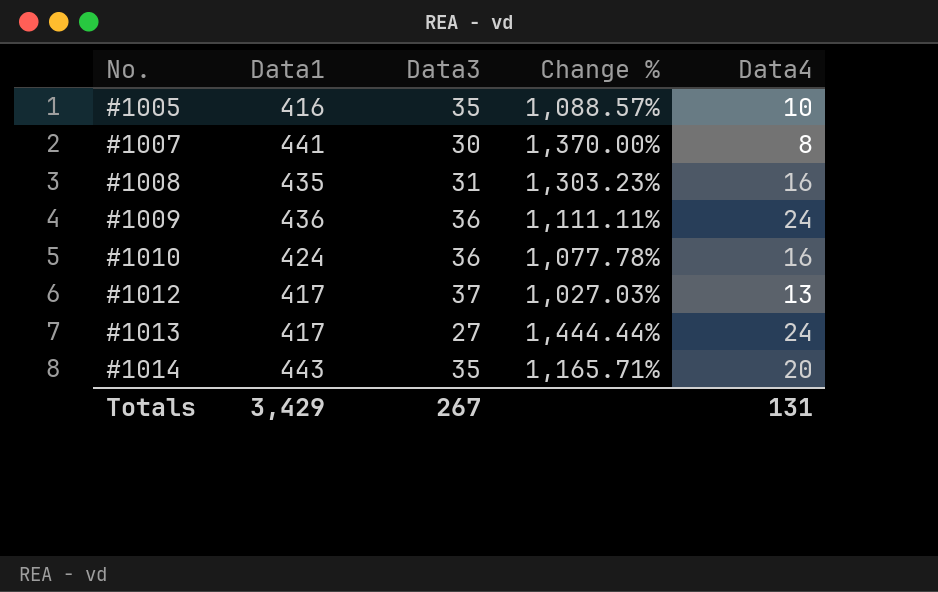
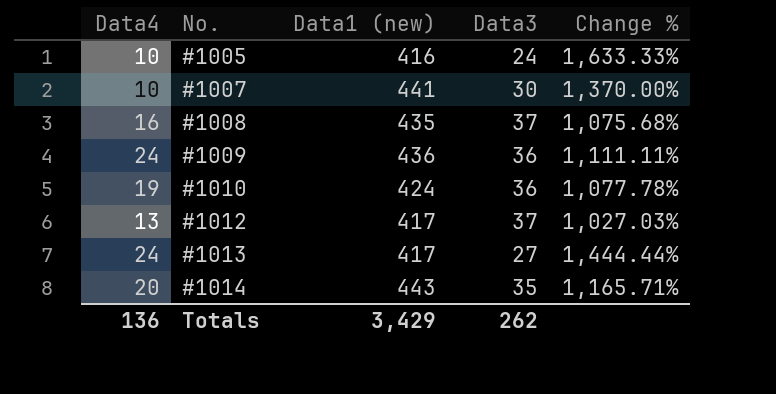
column Data4 | position: 5 -> 1
column name: Data1 -> Data1 (new)
#1005 | Data3: 35 -> 24
#1005 | Change %: 1,088.57% -> 1,633.33%
#1007 | Data4: 8 -> 10
#1008 | Data3: 31 -> 37
#1008 | Change %: 1,303.23% -> 1,075.68%
#1010 | Data4: 16 -> 19
Totals | Data4: 131 -> 136
Totals | Data3: 267 -> 262

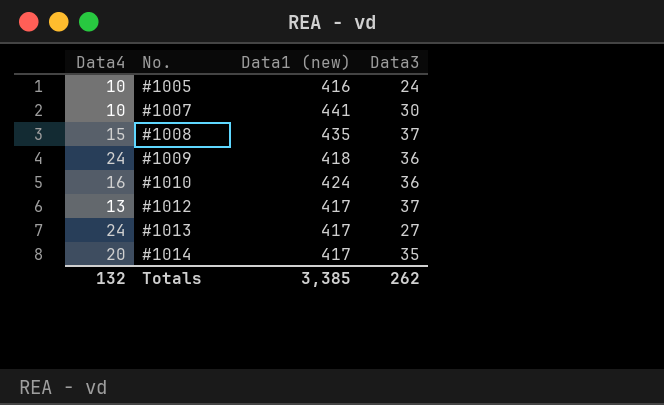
column Change % | formula: ([Data1 (new)] - [Data3]) / [Data3] -> none
#1008 | Data4: 16 -> 15
#1009 | Data1 (new): 436 -> 418
#1010 | Data4: 19 -> 16
#1014 | Data1 (new): 443 -> 417
Totals | Data4: 136 -> 132
Totals | Data1 (new): 3,429 -> 3,385

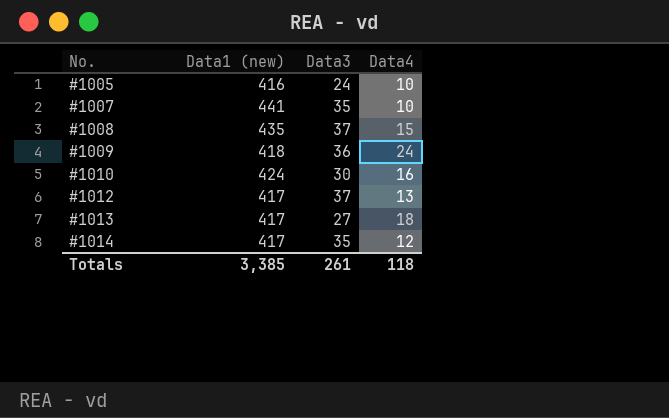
column Data4 | position: 1 -> 4
#1007 | Data3: 30 -> 35
#1010 | Data3: 36 -> 30
#1013 | Data4: 24 -> 18
#1014 | Data4: 20 -> 12
Totals | Data3: 262 -> 261
Totals | Data4: 132 -> 118

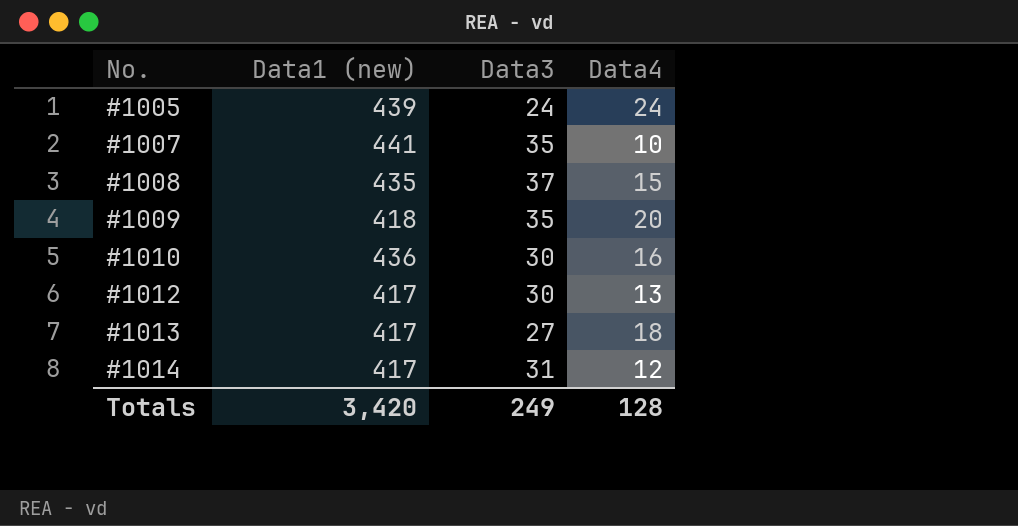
#1005 | Data1 (new): 416 -> 439
#1005 | Data4: 10 -> 24
#1009 | Data3: 36 -> 35
#1009 | Data4: 24 -> 20
#1010 | Data1 (new): 424 -> 436
#1012 | Data3: 37 -> 30
#1014 | Data3: 35 -> 31
Totals | Data1 (new): 3,385 -> 3,420
Totals | Data3: 261 -> 249
Totals | Data4: 118 -> 128

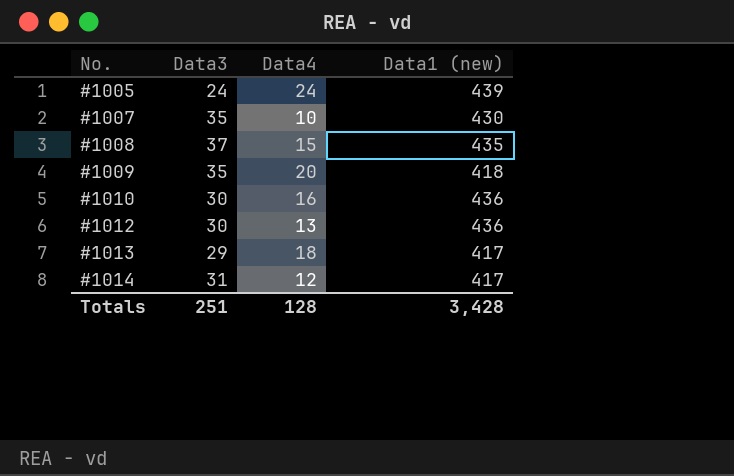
column Data1 (new) | position: 2 -> 4
#1007 | Data1 (new): 441 -> 430
#1012 | Data1 (new): 417 -> 436
#1013 | Data3: 27 -> 29
Totals | Data3: 249 -> 251
Totals | Data1 (new): 3,420 -> 3,428

